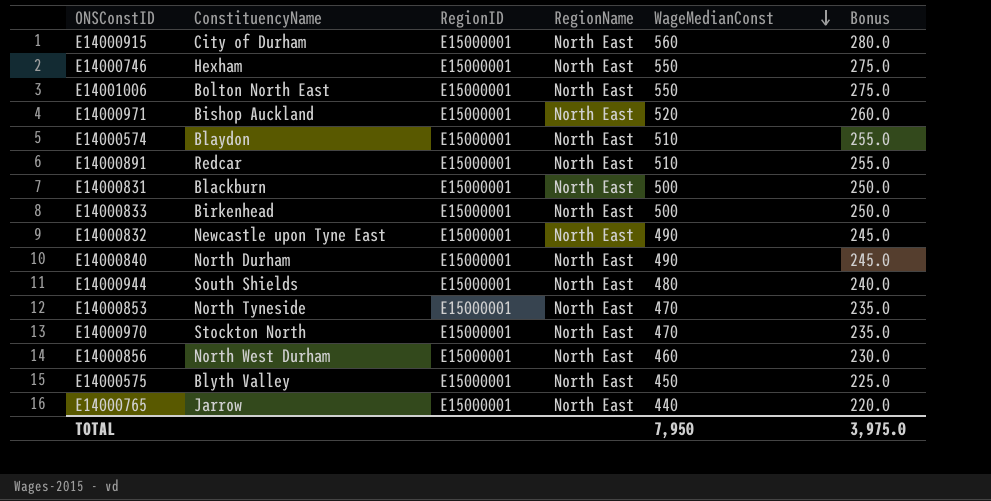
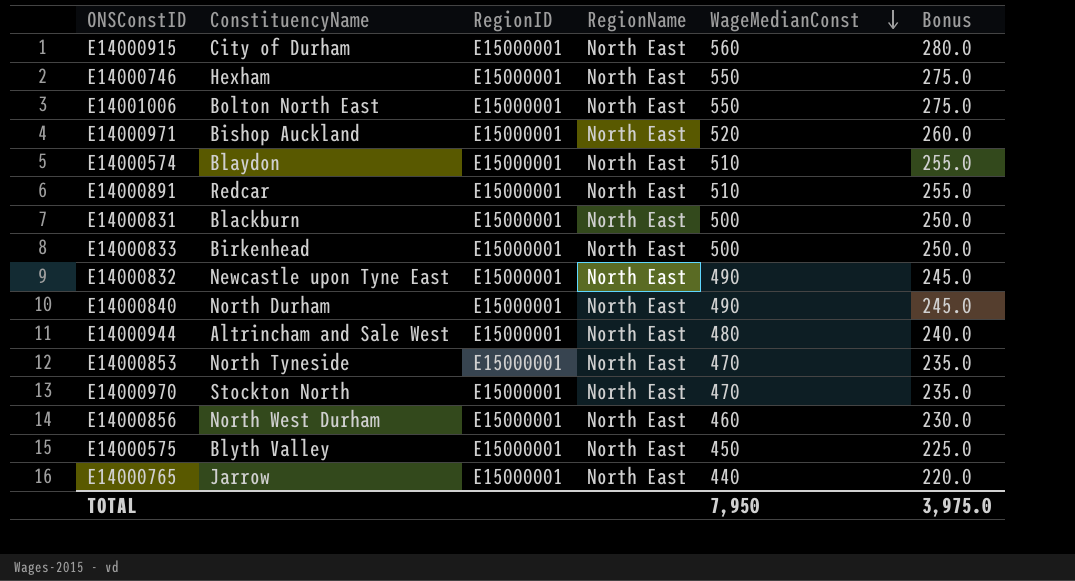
E14000944 | ConstituencyName: South Shields -> Altrincham and Sale West

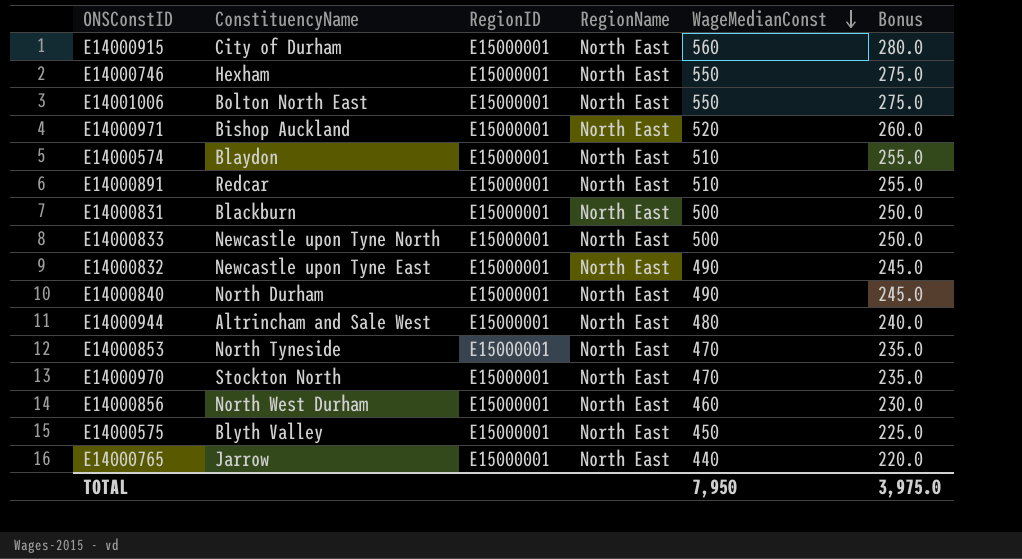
E14000833 | ConstituencyName: Birkenhead -> Newcastle upon Tyne North

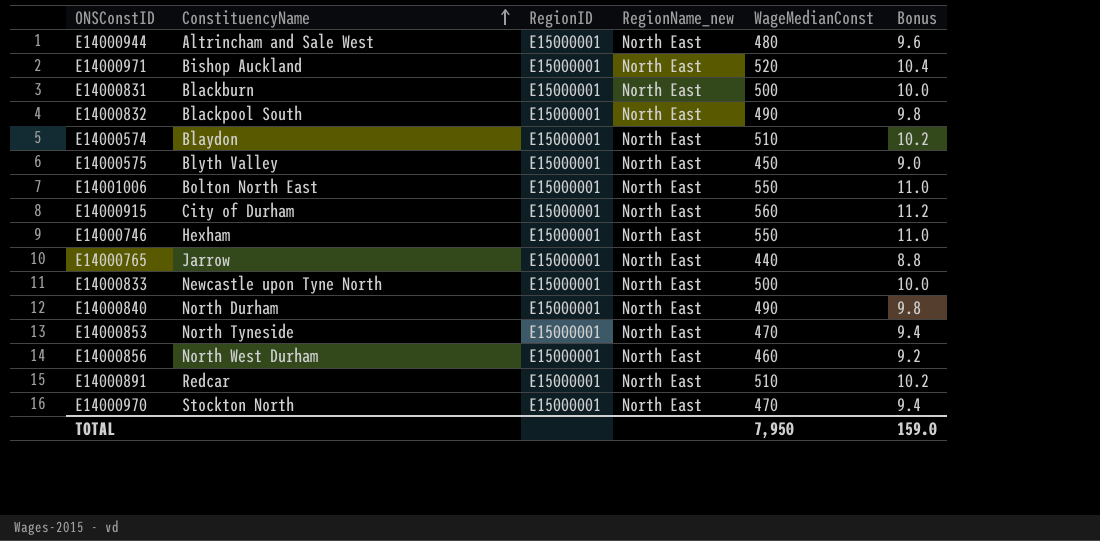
row order: WageMedianConst descending -> ConstituencyName ascending
column name: RegionName -> RegionName_new
column Bonus | formula: [WageMedianConst] * 0.5 -> [WageMedianConst] * 0.02
E14000832 | ConstituencyName: Newcastle upon Tyne East -> Blackpool South
TOTAL | Bonus: 3,975.0 -> 159.0

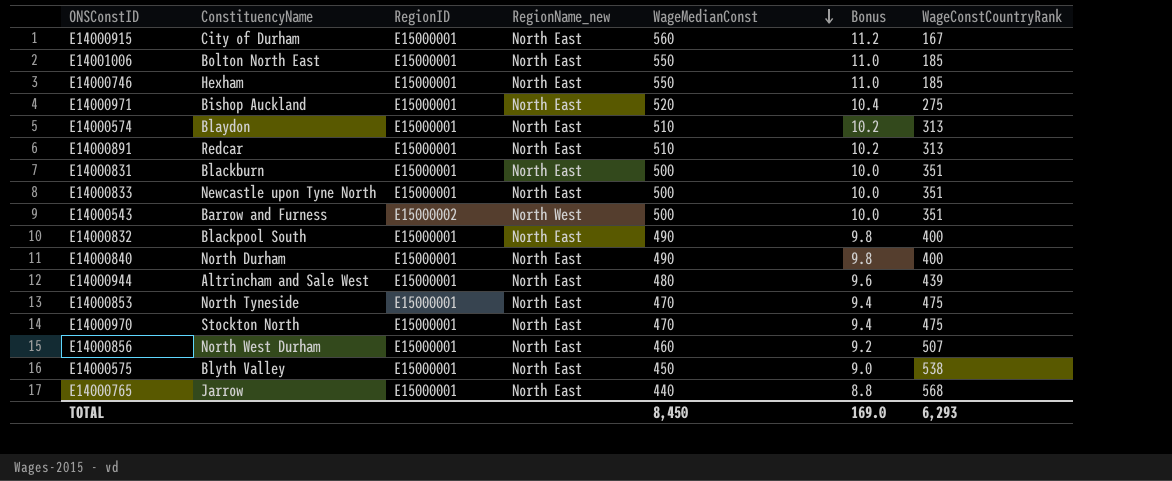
row order: ConstituencyName ascending -> WageMedianConst descending
column WageConstCountryRank | position: none -> 7
row E14000543: none -> Barrow and Furness | E15000002 | North West | 500 | 10.0 | 351
TOTAL | WageMedianConst: 7,950 -> 8,450
TOTAL | Bonus: 159.0 -> 169.0

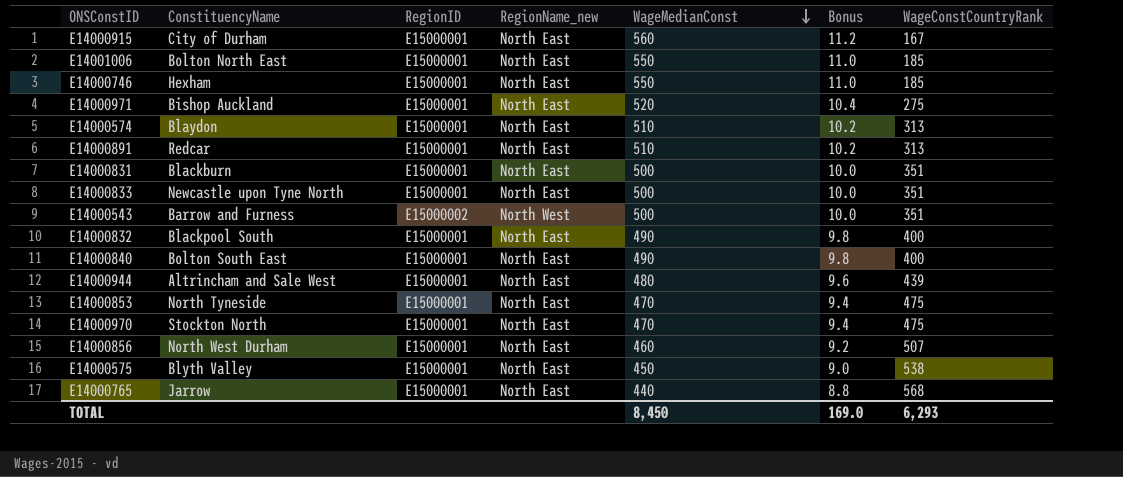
E14000840 | ConstituencyName: North Durham -> Bolton South East

